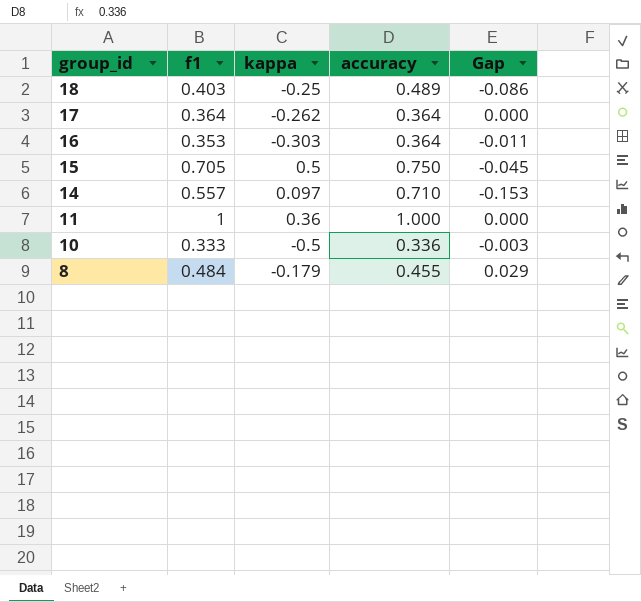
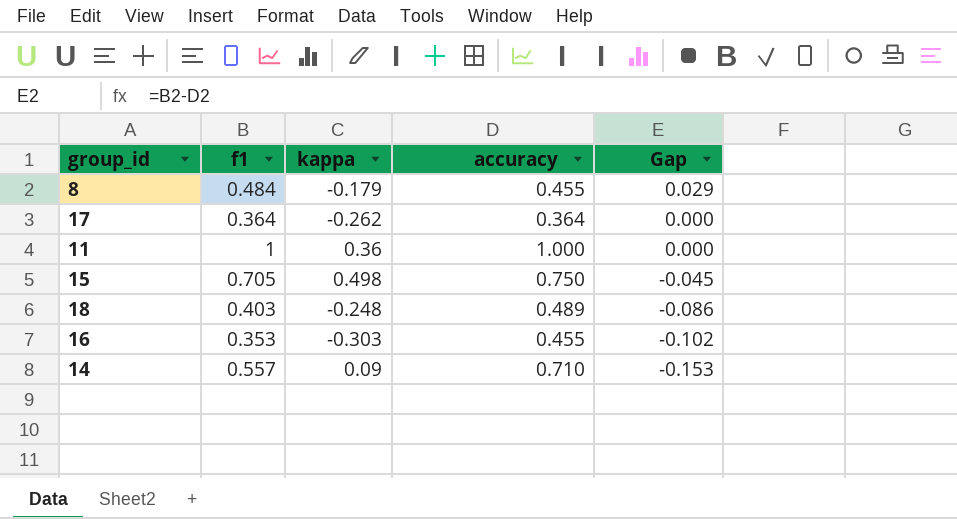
row order: group_id descending -> Gap descending
row 10: 0.333 | -0.5 | 0.336 | -0.003 -> none
15 | kappa: 0.5 -> 0.498
18 | kappa: -0.25 -> -0.248
16 | accuracy: 0.364 -> 0.455
16 | Gap: -0.011 -> -0.102
14 | kappa: 0.097 -> 0.09

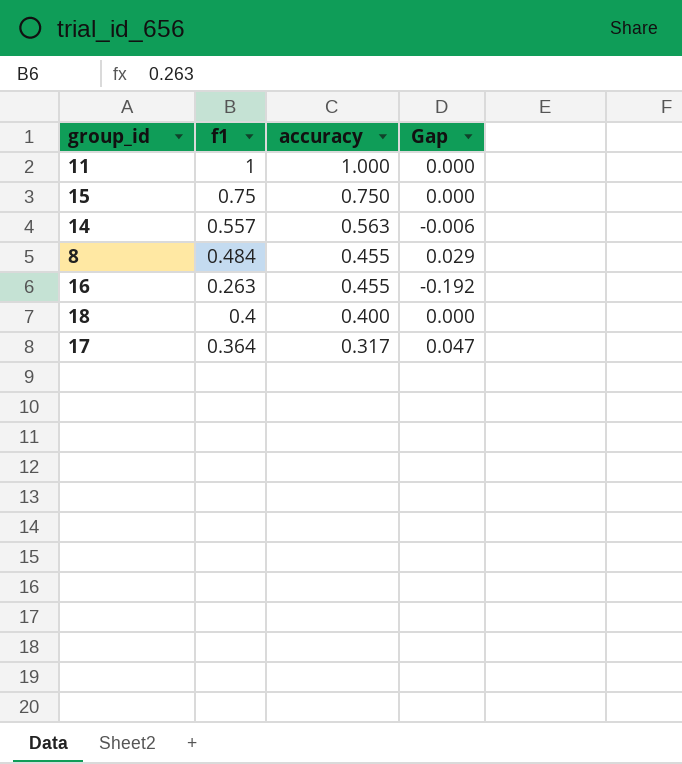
row order: Gap descending -> accuracy descending
column kappa | position: 3 -> none
15 | f1: 0.705 -> 0.75
15 | Gap: -0.045 -> 0.000
14 | accuracy: 0.710 -> 0.563
14 | Gap: -0.153 -> -0.006
16 | f1: 0.353 -> 0.263
16 | Gap: -0.102 -> -0.192
18 | f1: 0.403 -> 0.4
18 | accuracy: 0.489 -> 0.400
18 | Gap: -0.086 -> 0.000
17 | accuracy: 0.364 -> 0.317
17 | Gap: 0.000 -> 0.047

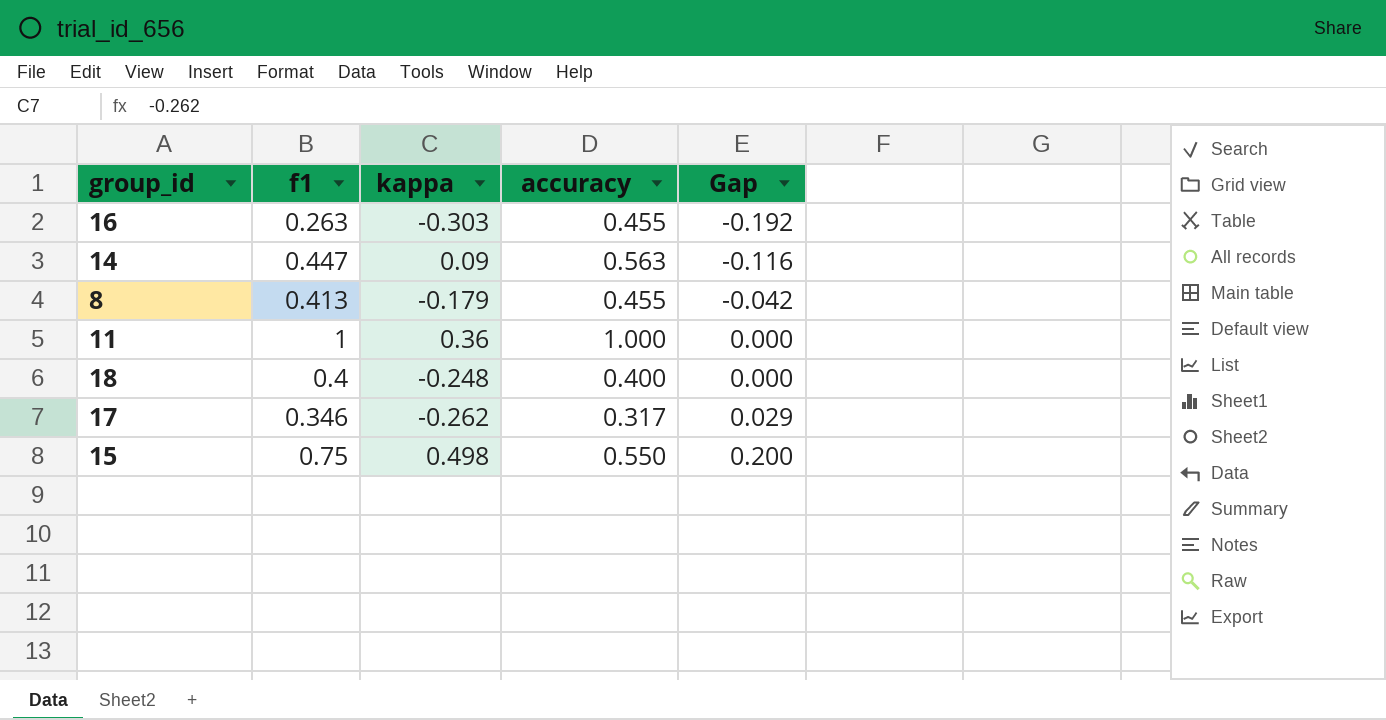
row order: accuracy descending -> Gap ascending
column kappa | position: none -> 3
14 | f1: 0.557 -> 0.447
14 | Gap: -0.006 -> -0.116
8 | f1: 0.484 -> 0.413
8 | Gap: 0.029 -> -0.042
17 | f1: 0.364 -> 0.346
17 | Gap: 0.047 -> 0.029
15 | accuracy: 0.750 -> 0.550
15 | Gap: 0.000 -> 0.200

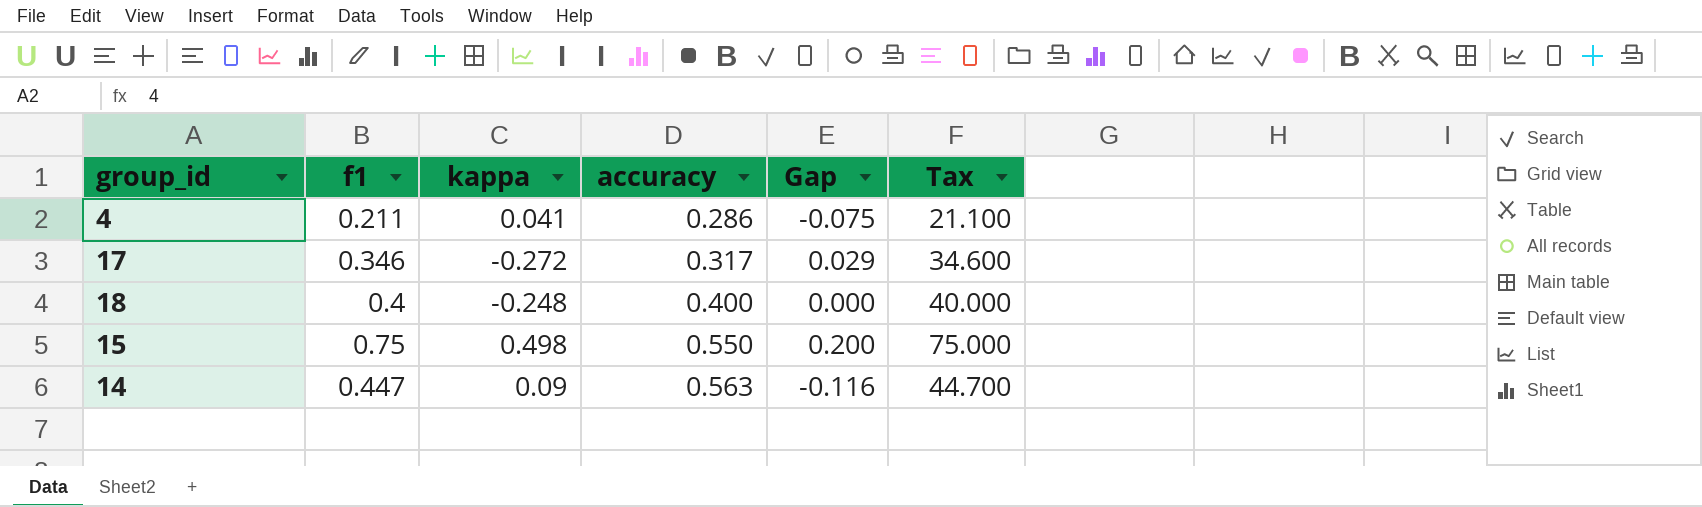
row order: Gap ascending -> accuracy ascending
column Tax | formula: none -> [f1] * 100
row 16: 0.263 | -0.303 | 0.455 | -0.192 -> none
row 8: 0.413 | -0.179 | 0.455 | -0.042 -> none
row 11: 1 | 0.36 | 1.000 | 0.000 -> none
row 4: none -> 0.211 | 0.041 | 0.286 | -0.075 | 21.100
17 | kappa: -0.262 -> -0.272

